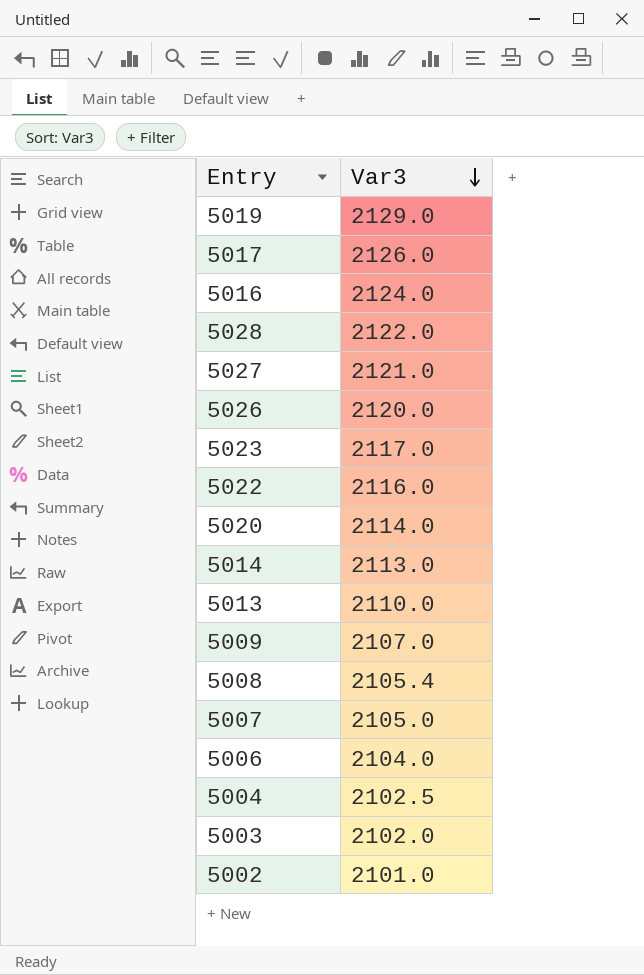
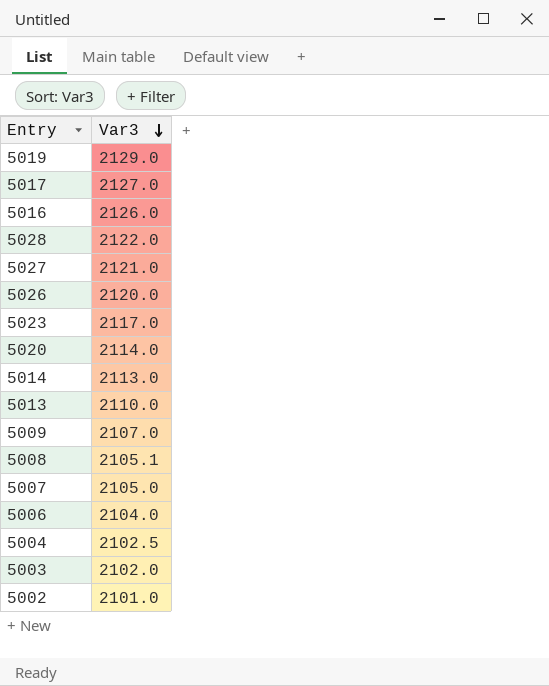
row 5022: 2116.0 -> none
5017 | Var3: 2126.0 -> 2127.0
5016 | Var3: 2124.0 -> 2126.0
5008 | Var3: 2105.4 -> 2105.1

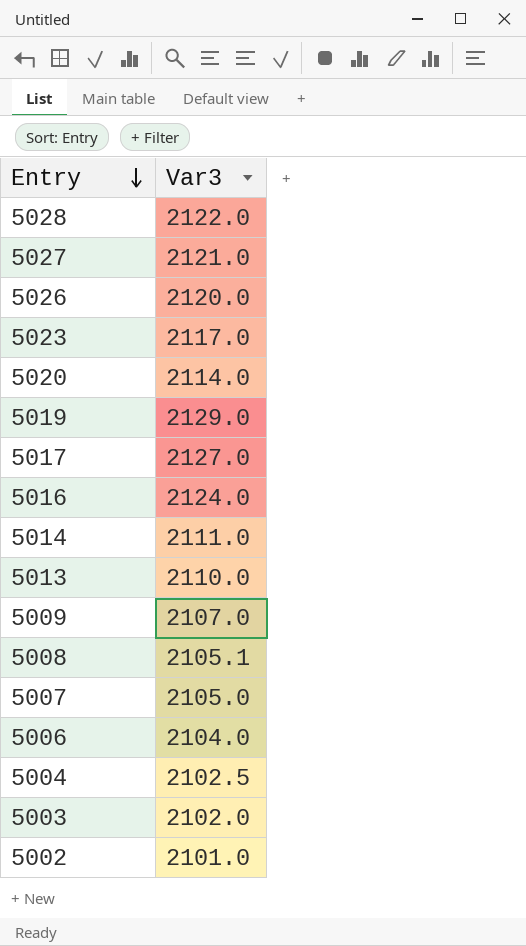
row order: Var3 descending -> Entry descending
5016 | Var3: 2126.0 -> 2124.0
5014 | Var3: 2113.0 -> 2111.0

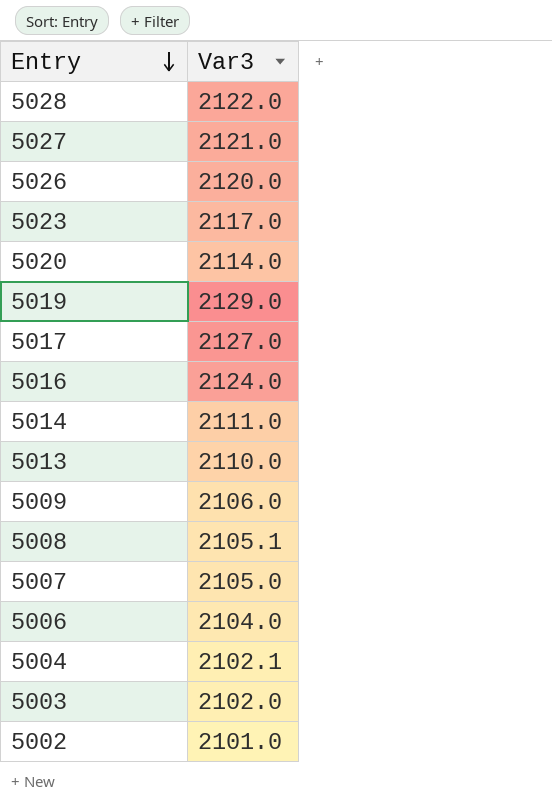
5009 | Var3: 2107.0 -> 2106.0
5004 | Var3: 2102.5 -> 2102.1

